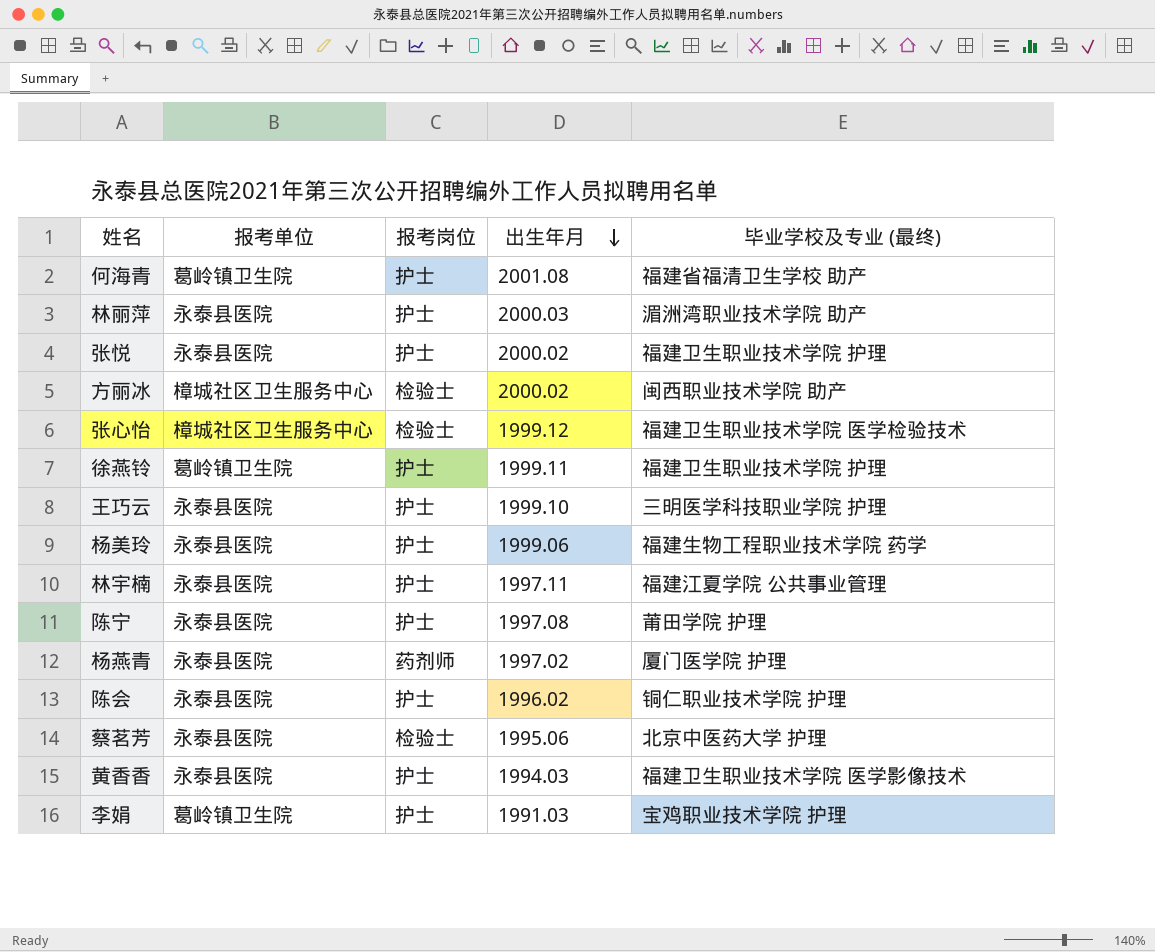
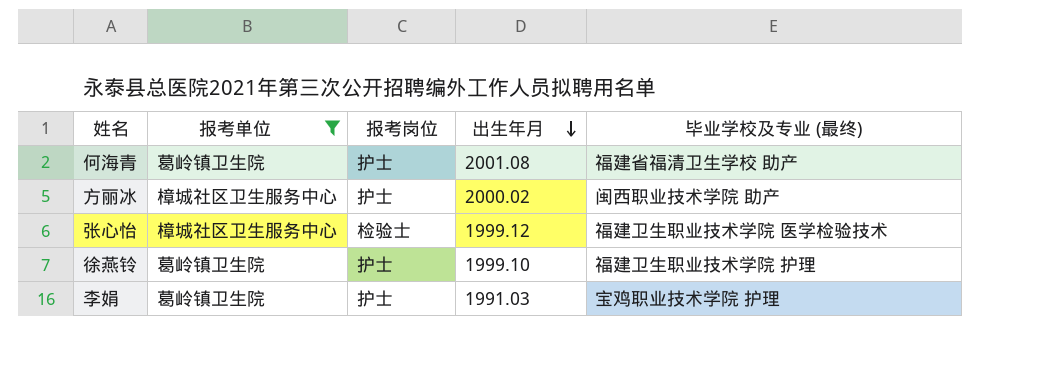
filter: none -> 报考单位 != 永泰县医院
方丽冰 | 报考岗位: 检验士 -> 护士
徐燕铃 | 出生年月: 1999.11 -> 1999.10

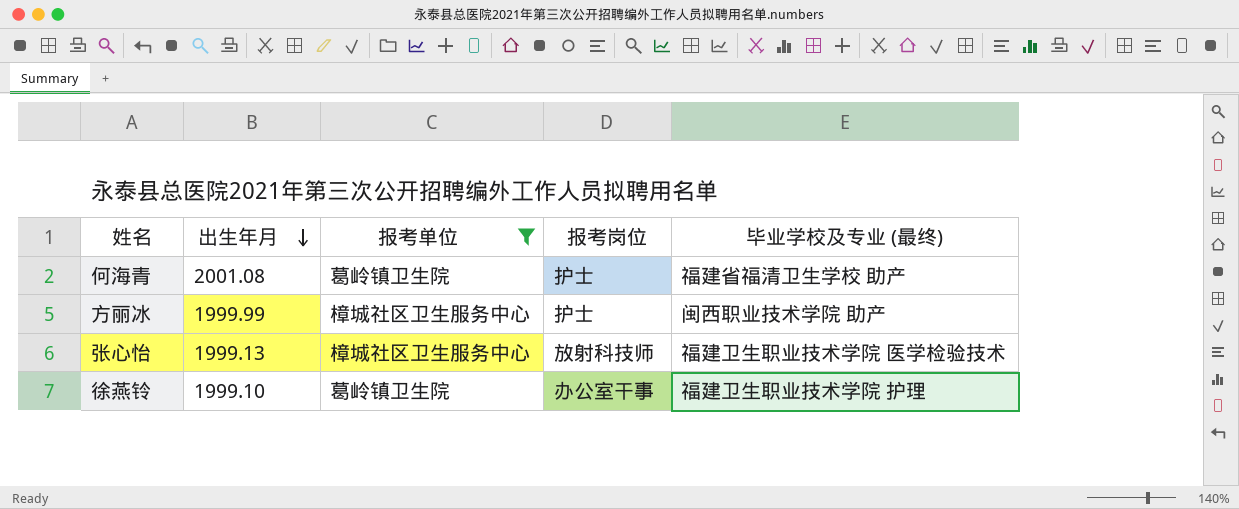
column 出生年月 | position: 4 -> 2
row 李娟: 葛岭镇卫生院 | 护士 | 1991.03 | 宝鸡职业技术学院 护理 -> none
方丽冰 | 出生年月: 2000.02 -> 1999.99
张心怡 | 出生年月: 1999.12 -> 1999.13
张心怡 | 报考岗位: 检验士 -> 放射科技师
徐燕铃 | 报考岗位: 护士 -> 办公室干事

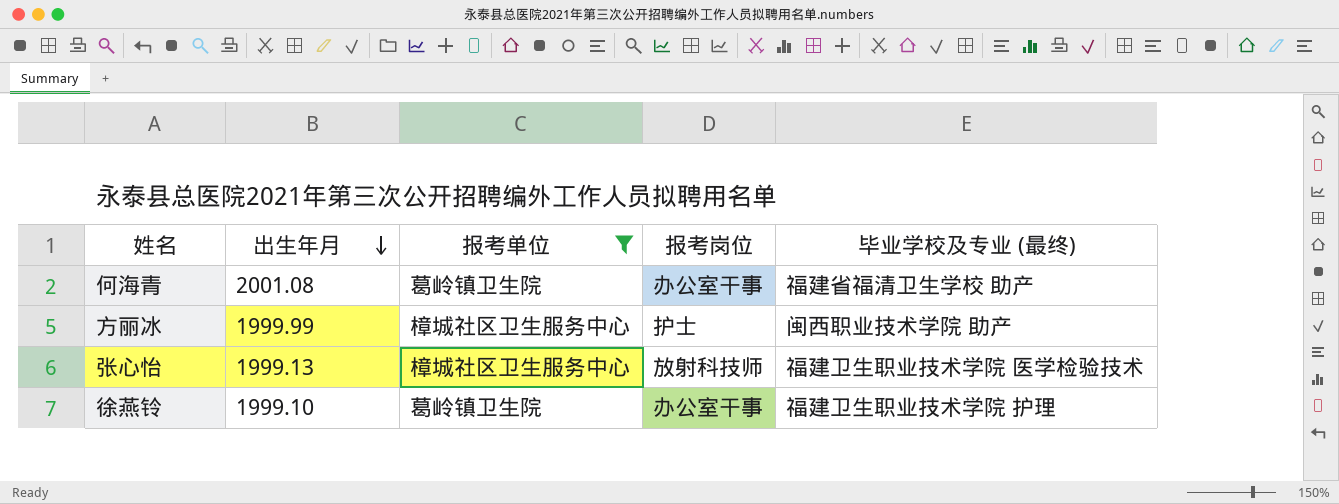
何海青 | 报考岗位: 护士 -> 办公室干事

